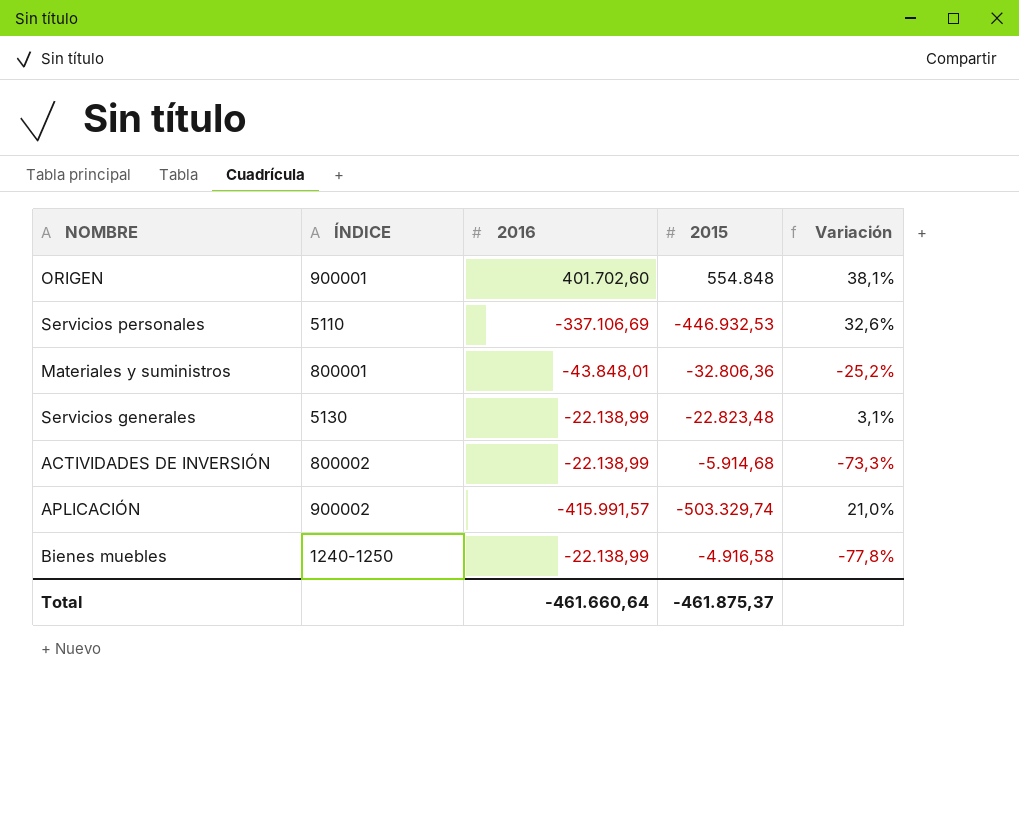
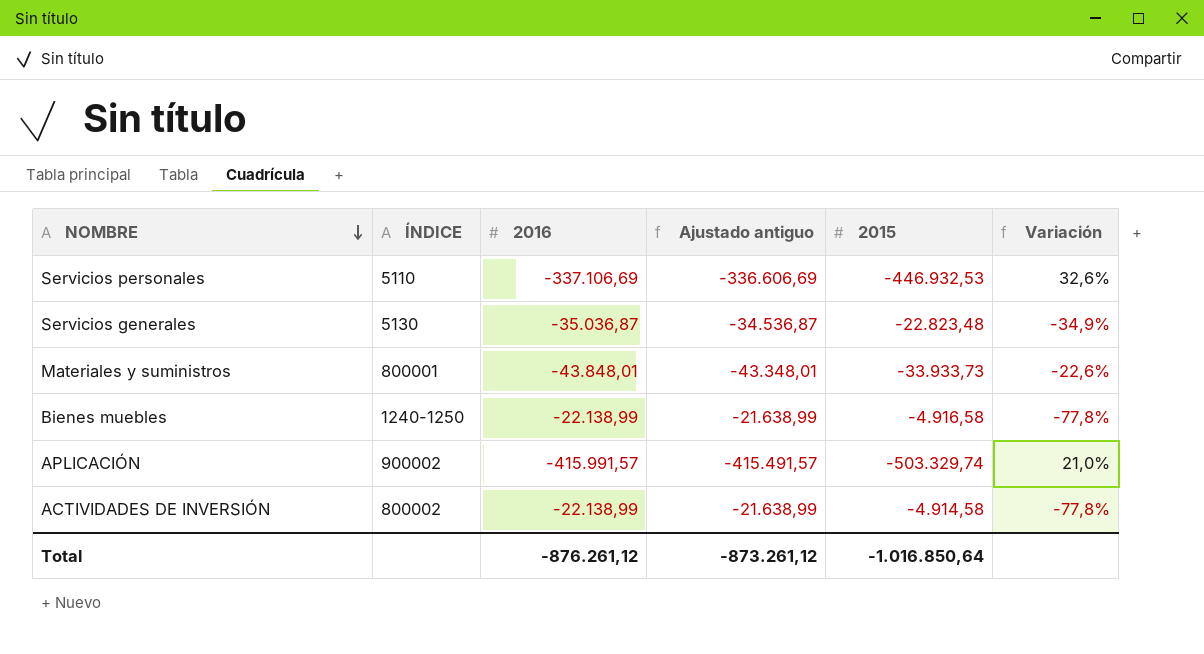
row order: none -> NOMBRE descending
column Ajustado antiguo | formula: none -> [2016] + 500
row ORIGEN: 900001 | 401.702,60 | 554.848 | 38,1% -> none
Servicios generales | 2016: -22.138,99 -> -35.036,87
Servicios generales | Variación: 3,1% -> -34,9%
Materiales y suministros | 2015: -32.806,36 -> -33.933,73
Materiales y suministros | Variación: -25,2% -> -22,6%
ACTIVIDADES DE INVERSIÓN | 2015: -5.914,68 -> -4.914,58
ACTIVIDADES DE INVERSIÓN | Variación: -73,3% -> -77,8%
Total | 2016: -461.660,64 -> -876.261,12
Total | 2015: -461.875,37 -> -1.016.850,64

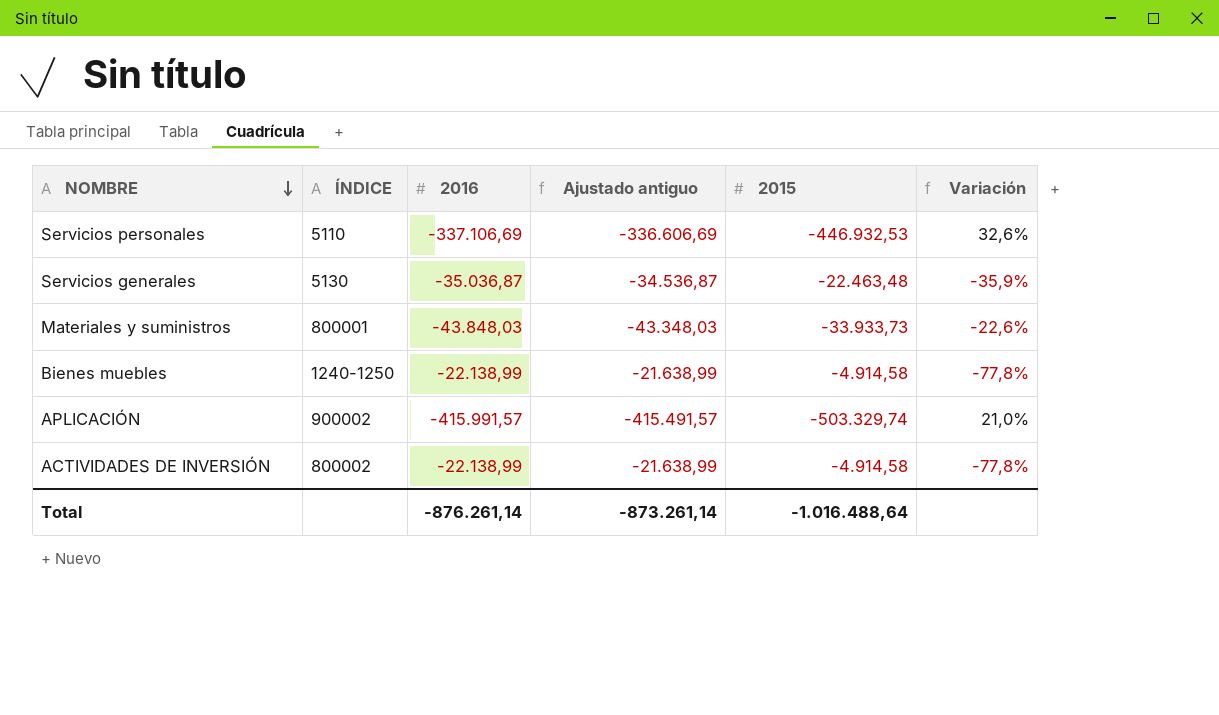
Servicios generales | 2015: -22.823,48 -> -22.463,48
Servicios generales | Variación: -34,9% -> -35,9%
Materiales y suministros | 2016: -43.848,01 -> -43.848,03
Materiales y suministros | Ajustado antiguo: -43.348,01 -> -43.348,03
Bienes muebles | 2015: -4.916,58 -> -4.914,58
Total | 2016: -876.261,12 -> -876.261,14
Total | Ajustado antiguo: -873.261,12 -> -873.261,14
Total | 2015: -1.016.850,64 -> -1.016.488,64

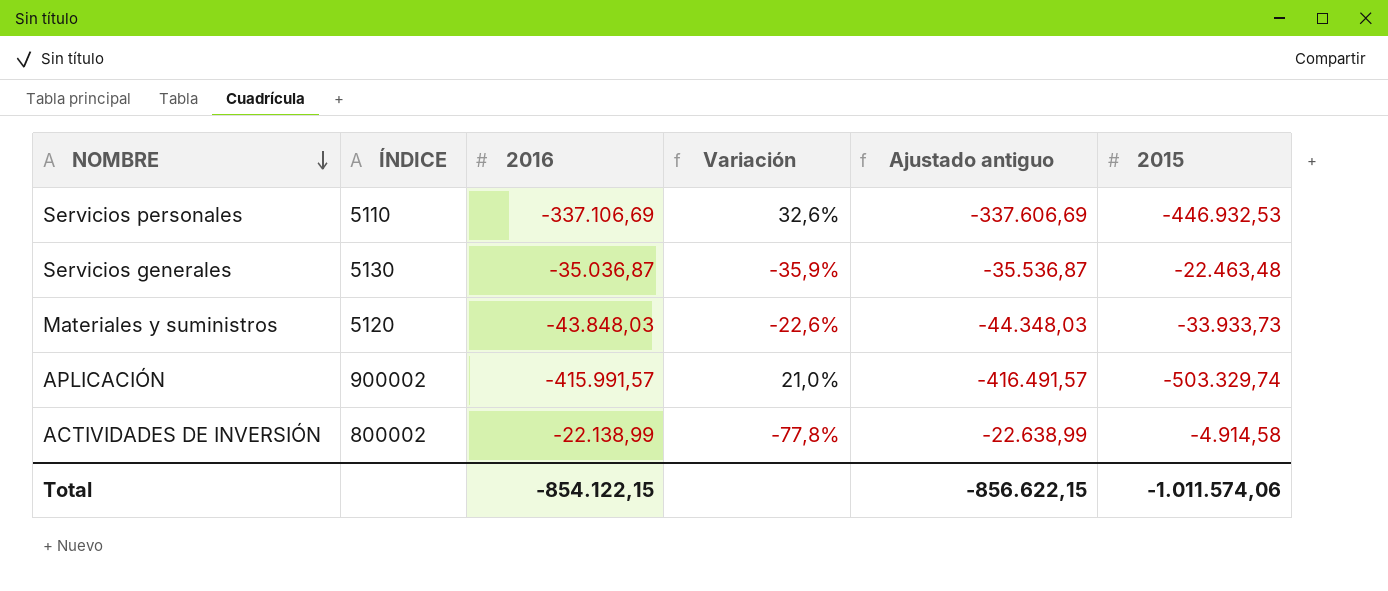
column Variación | position: 6 -> 4
column Ajustado antiguo | formula: [2016] + 500 -> [2016] - 500
row Bienes muebles: 1240-1250 | -22.138,99 | -21.638,99 | -4.914,58 | -77,8% -> none
Materiales y suministros | ÍNDICE: 800001 -> 5120
Total | 2016: -876.261,14 -> -854.122,15
Total | Ajustado antiguo: -873.261,14 -> -856.622,15
Total | 2015: -1.016.488,64 -> -1.011.574,06

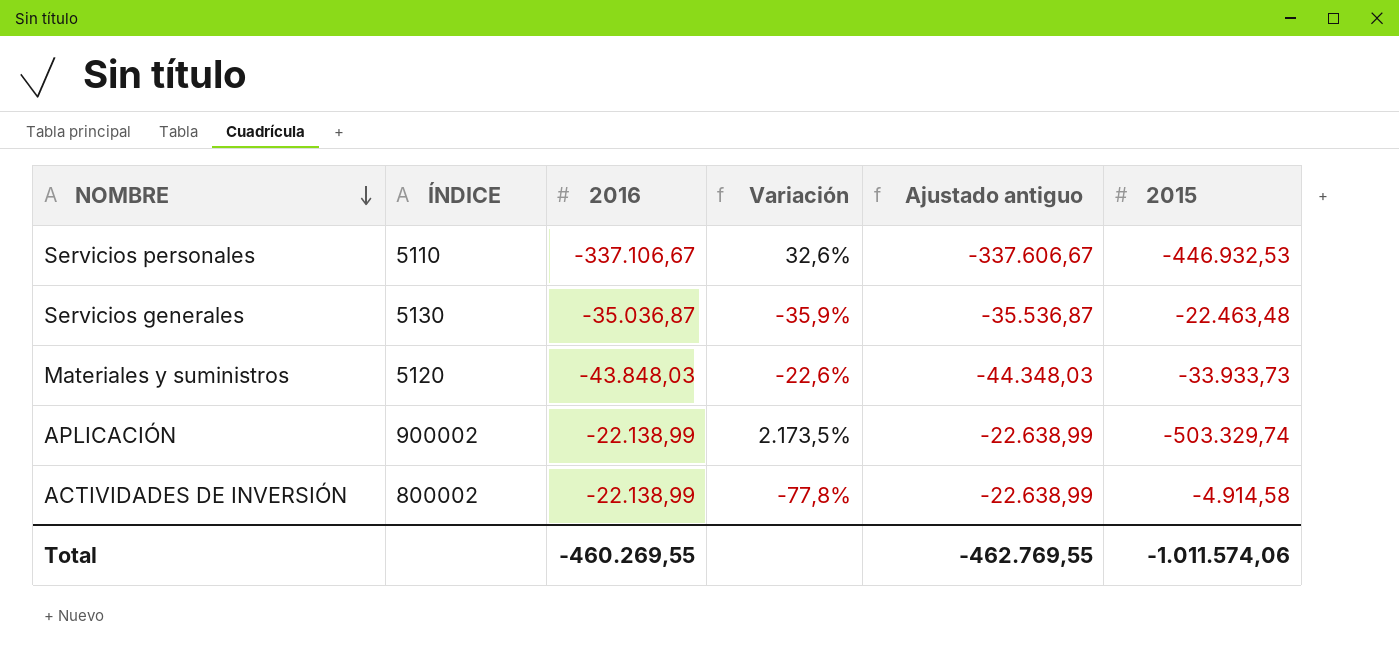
Servicios personales | 2016: -337.106,69 -> -337.106,67
Servicios personales | Ajustado antiguo: -337.606,69 -> -337.606,67
APLICACIÓN | 2016: -415.991,57 -> -22.138,99
APLICACIÓN | Variación: 21,0% -> 2.173,5%
APLICACIÓN | Ajustado antiguo: -416.491,57 -> -22.638,99
Total | 2016: -854.122,15 -> -460.269,55
Total | Ajustado antiguo: -856.622,15 -> -462.769,55

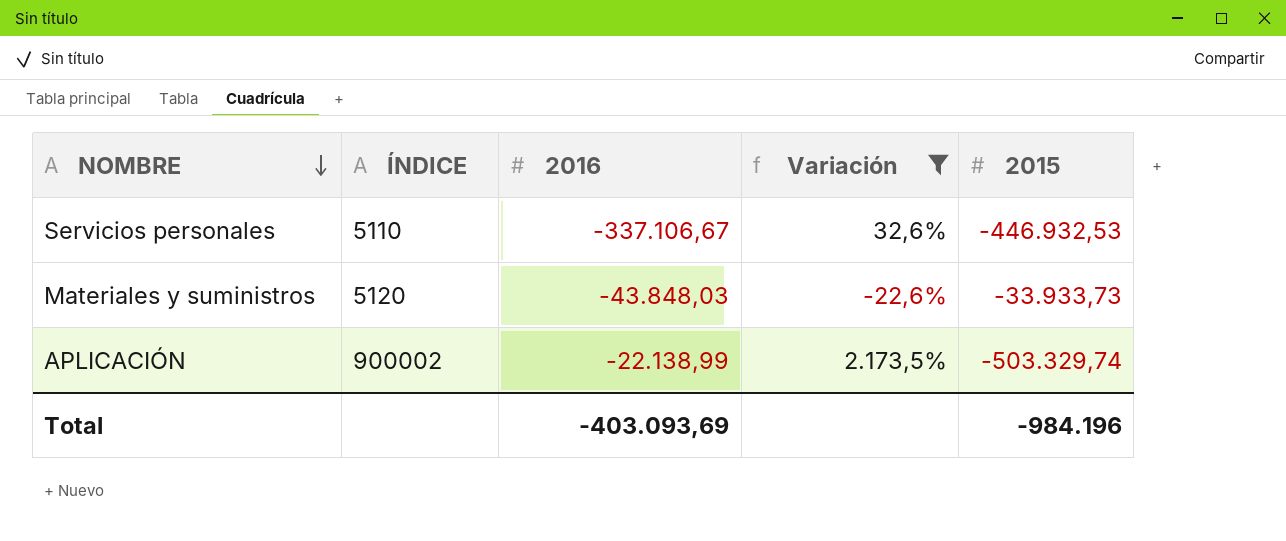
filter: none -> Variación >= -22,6%
column Ajustado antiguo | formula: [2016] - 500 -> none
Total | 2016: -460.269,55 -> -403.093,69
Total | 2015: -1.011.574,06 -> -984.196

